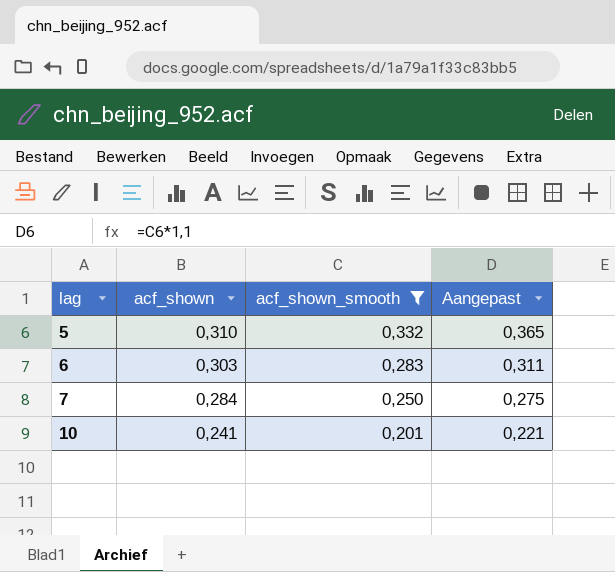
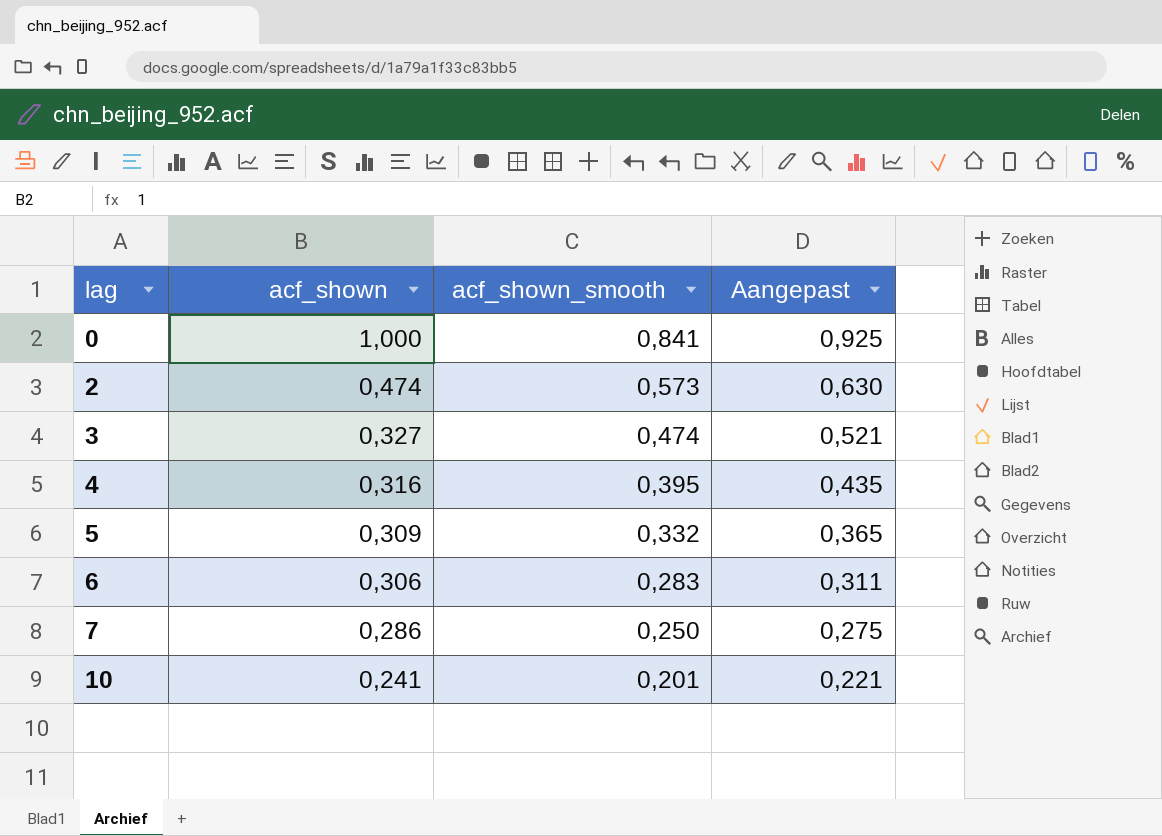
filter: acf_shown_smooth <= 0,332 -> none
5 | acf_shown: 0,310 -> 0,309
6 | acf_shown: 0,303 -> 0,306
7 | acf_shown: 0,284 -> 0,286

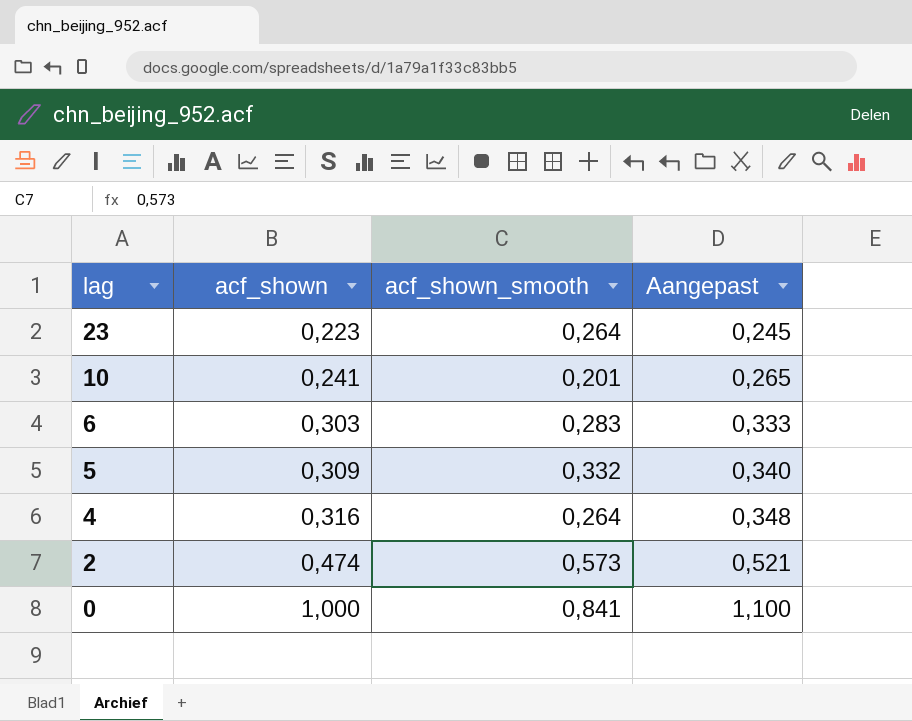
row order: lag ascending -> lag descending
column Aangepast | formula: [acf_shown_smooth] * 1,1 -> [acf_shown] * 1,1
row 3: 0,327 | 0,474 | 0,521 -> none
row 7: 0,286 | 0,250 | 0,275 -> none
row 23: none -> 0,223 | 0,264 | 0,245
6 | acf_shown: 0,306 -> 0,303
4 | acf_shown_smooth: 0,395 -> 0,264

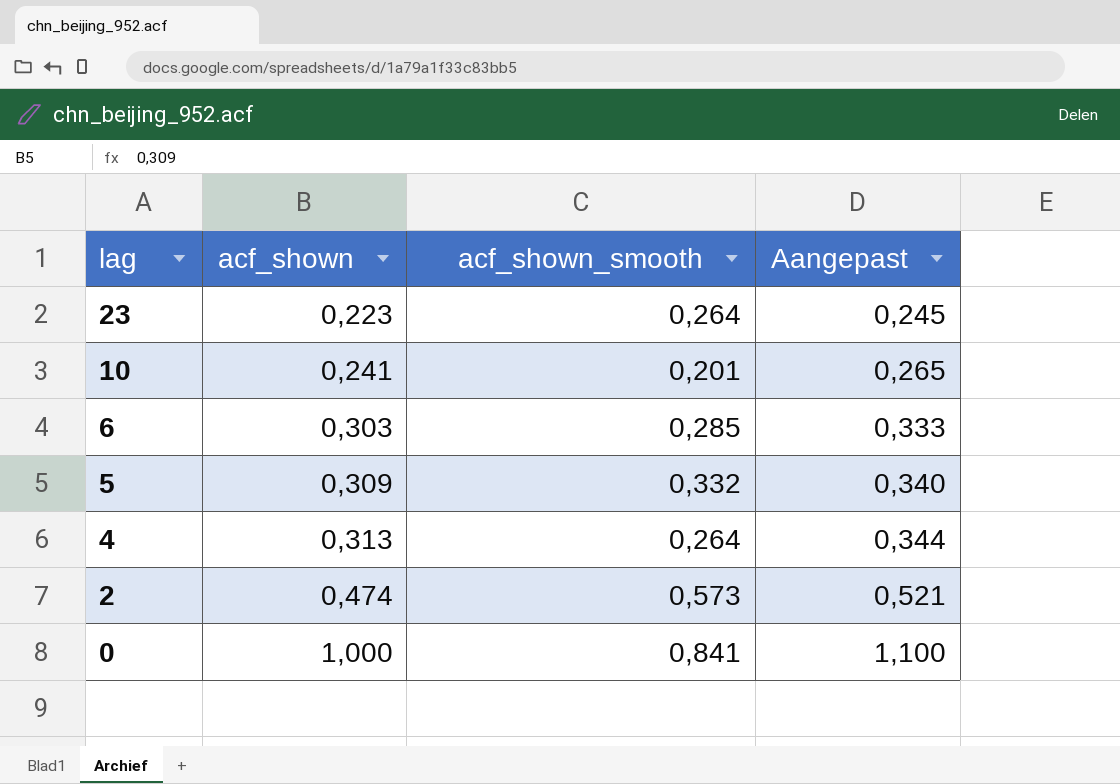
6 | acf_shown_smooth: 0,283 -> 0,285
4 | acf_shown: 0,316 -> 0,313
4 | Aangepast: 0,348 -> 0,344

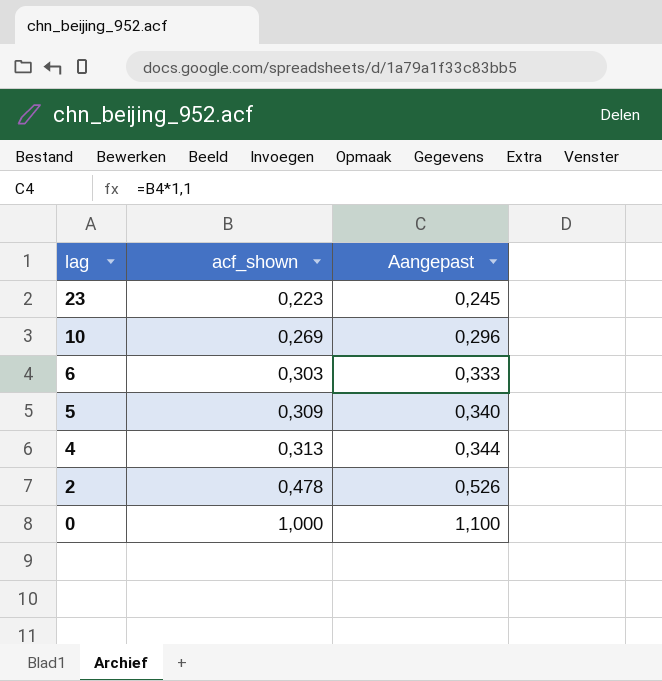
column acf_shown_smooth | position: 3 -> none
10 | acf_shown: 0,241 -> 0,269
10 | Aangepast: 0,265 -> 0,296
2 | acf_shown: 0,474 -> 0,478
2 | Aangepast: 0,521 -> 0,526

